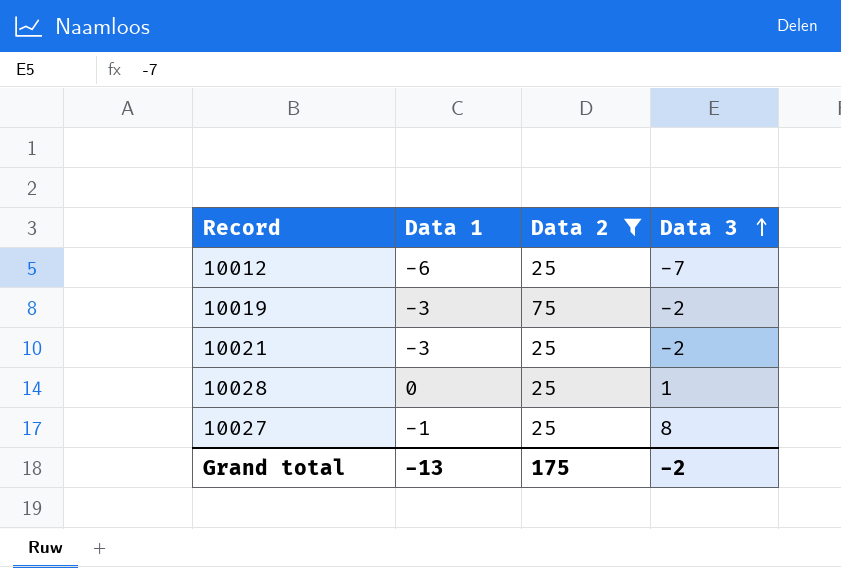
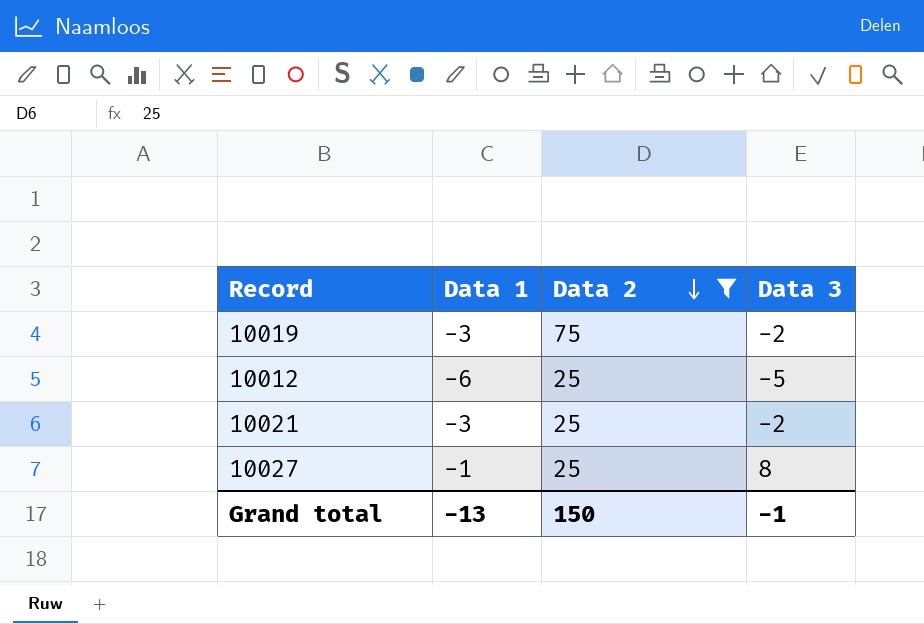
row order: Data 3 ascending -> Data 2 descending
row 10028: 0 | 25 | 1 -> none
10012 | Data 3: -7 -> -5
Grand total | Data 2: 175 -> 150
Grand total | Data 3: -2 -> -1

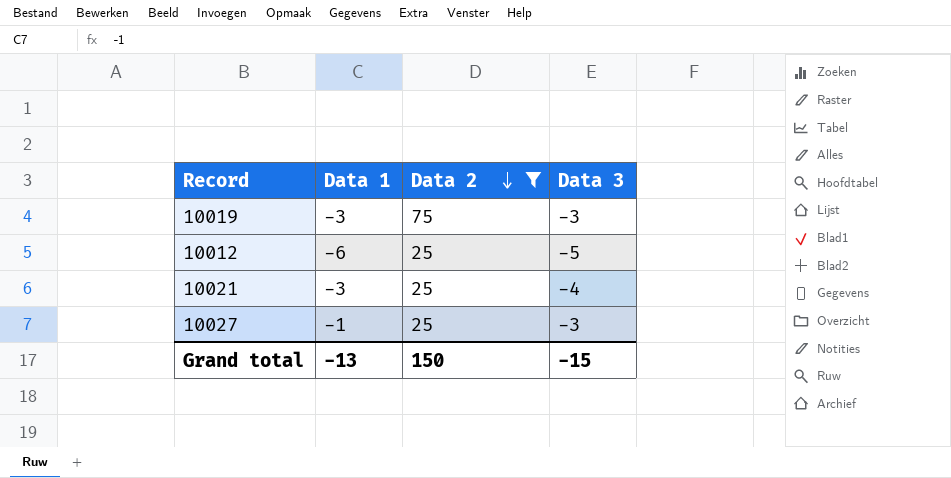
10019 | Data 3: -2 -> -3
10021 | Data 3: -2 -> -4
10027 | Data 3: 8 -> -3
Grand total | Data 3: -1 -> -15

